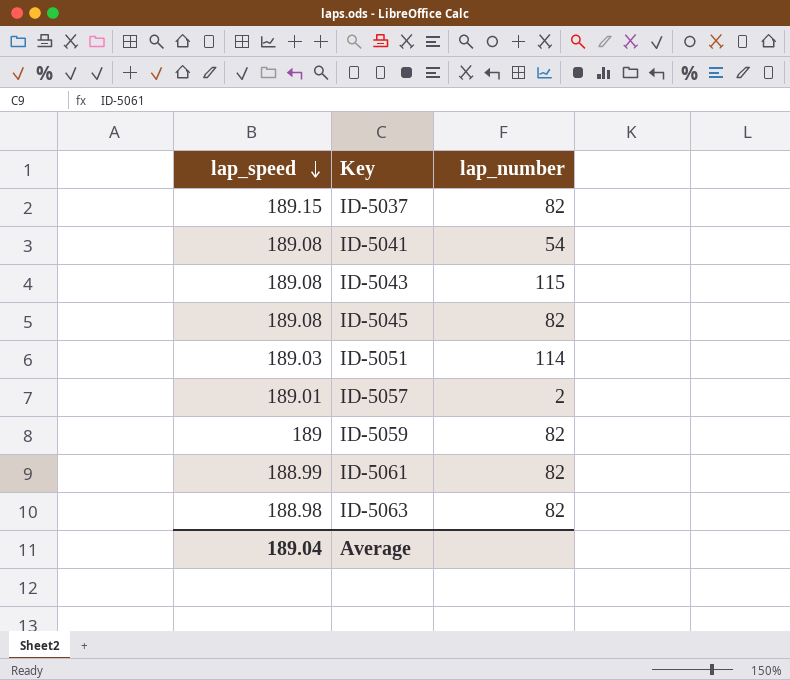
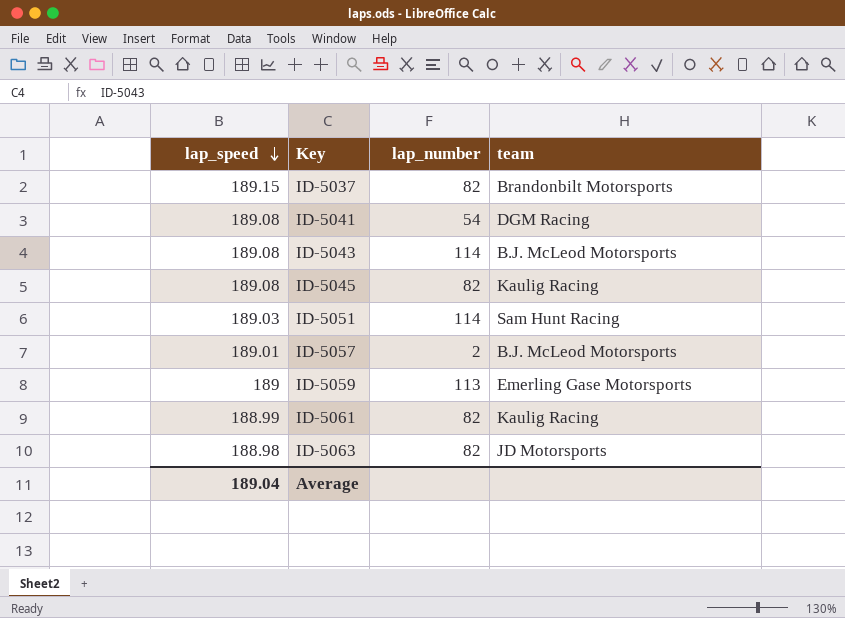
column team | position: none -> 4
ID-5043 | lap_number: 115 -> 114
ID-5059 | lap_number: 82 -> 113

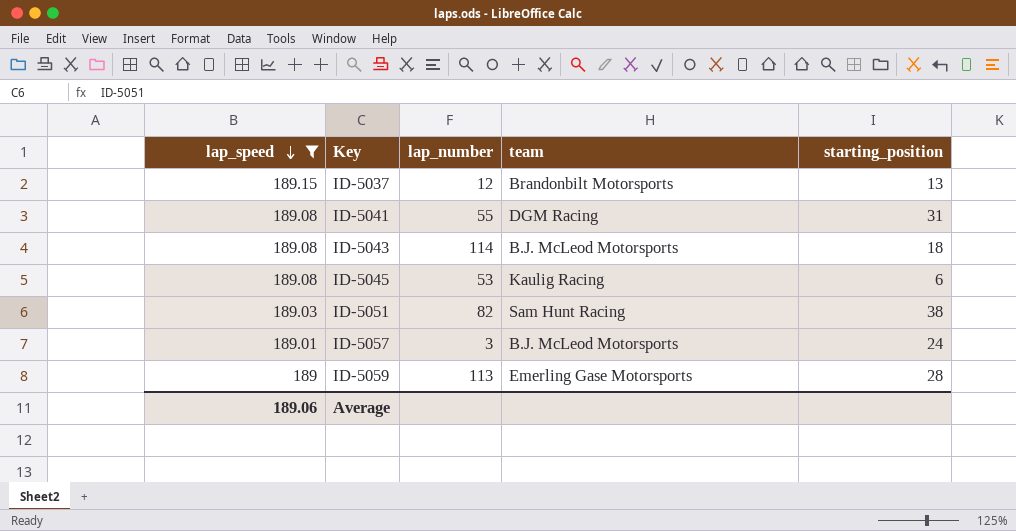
filter: none -> lap_speed >= 189
column starting_position | position: none -> 5
ID-5037 | lap_number: 82 -> 12
ID-5041 | lap_number: 54 -> 55
ID-5045 | lap_number: 82 -> 53
ID-5051 | lap_number: 114 -> 82
ID-5057 | lap_number: 2 -> 3
Average | lap_speed: 189.04 -> 189.06

